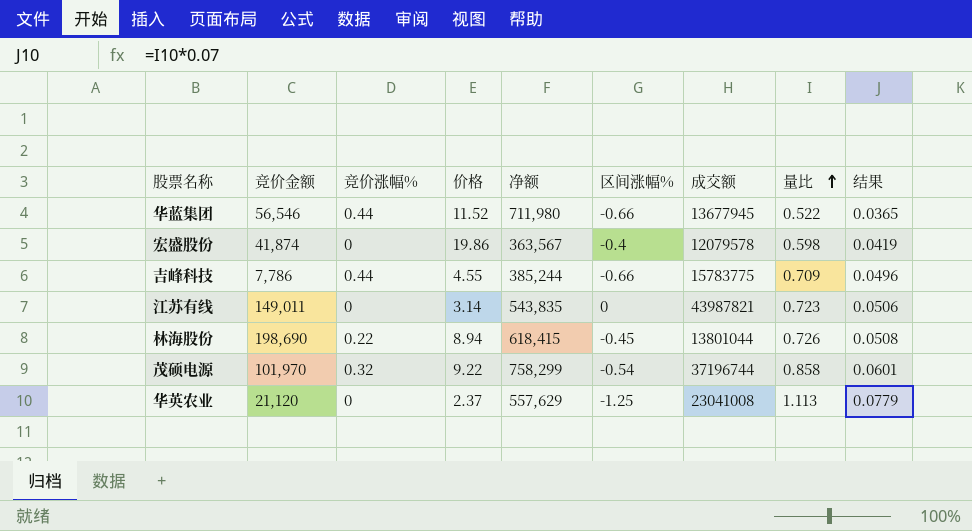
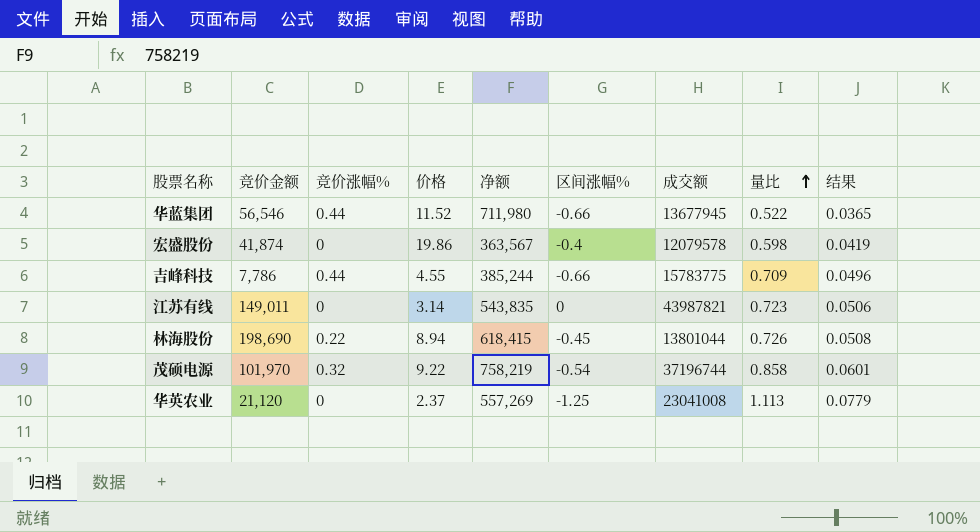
茂硕电源 | 净额: 758,299 -> 758,219
华英农业 | 净额: 557,629 -> 557,269

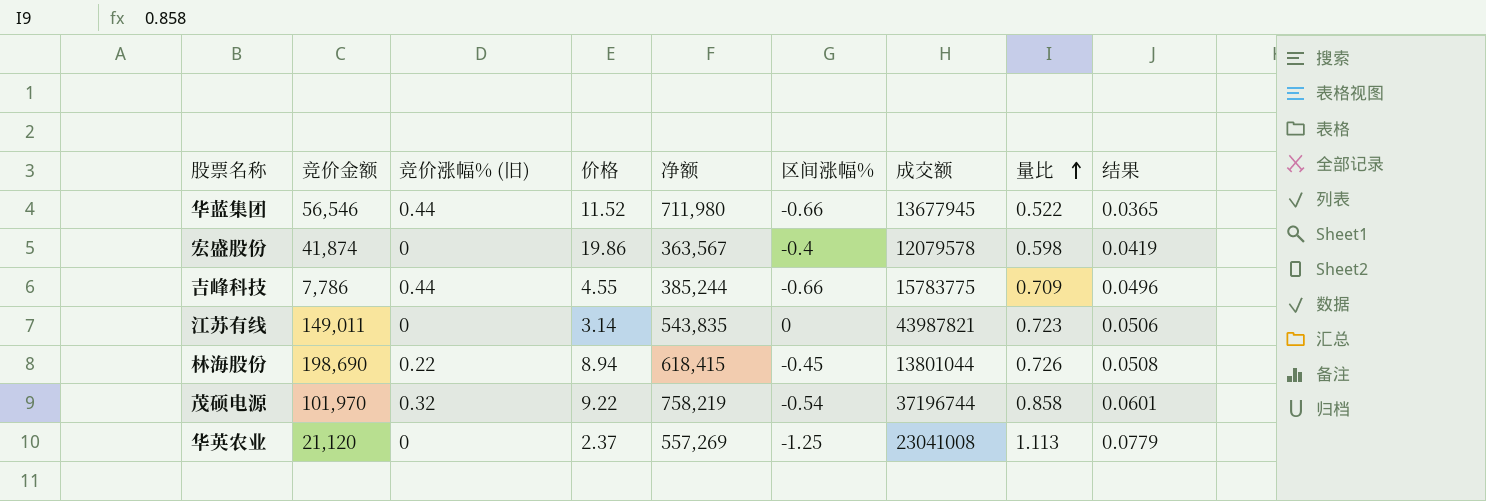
column name: 竞价涨幅% -> 竞价涨幅% (旧)

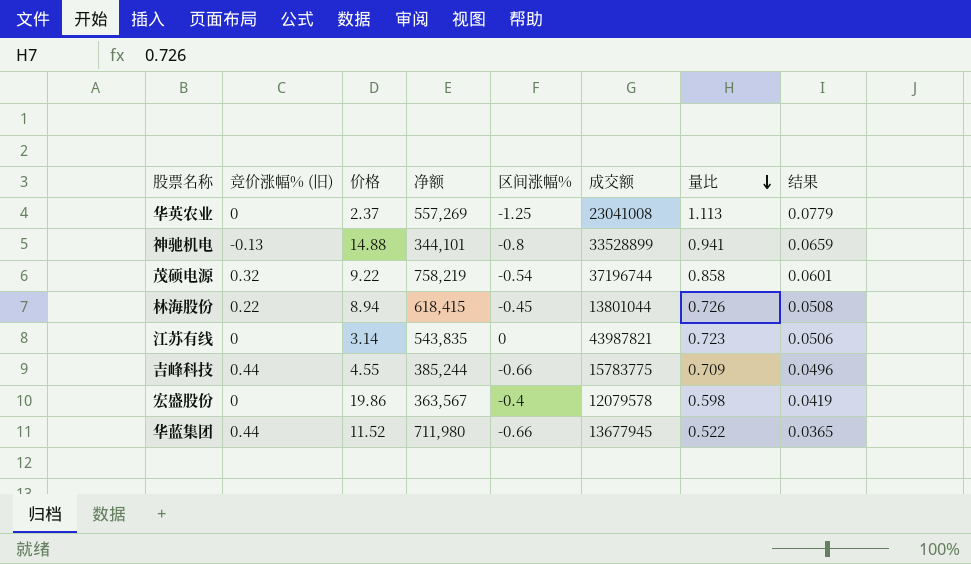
row order: 量比 ascending -> 量比 descending
column 竞价金额 | position: 2 -> none
row 神驰机电: none -> -0.13 | 14.88 | 344,101 | -0.8 | 33528899 | 0.941 | 0.0659

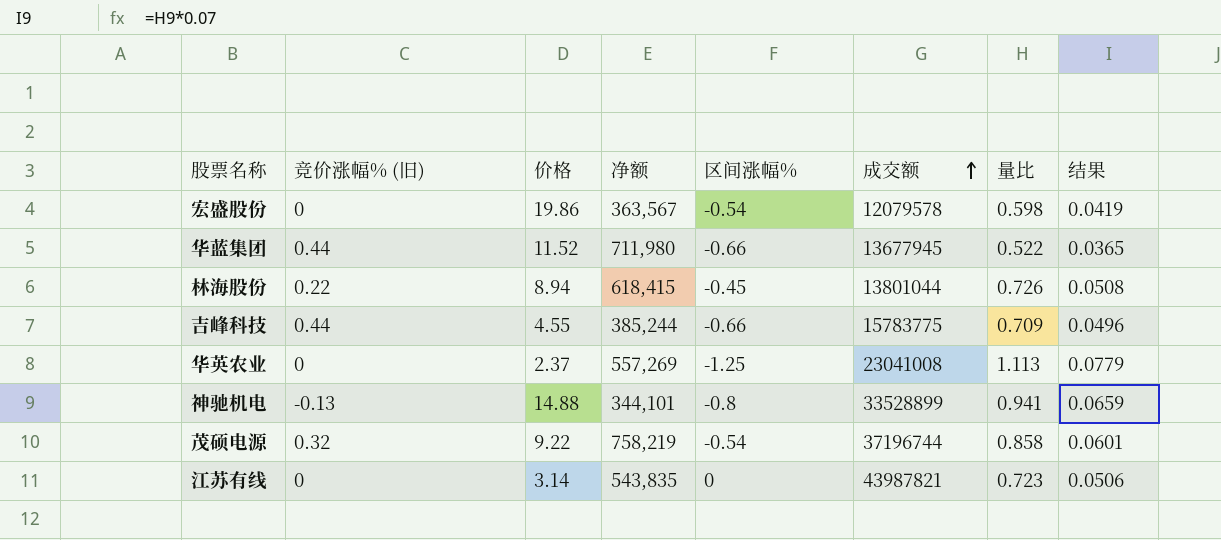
row order: 量比 descending -> 成交额 ascending
宏盛股份 | 区间涨幅%: -0.4 -> -0.54

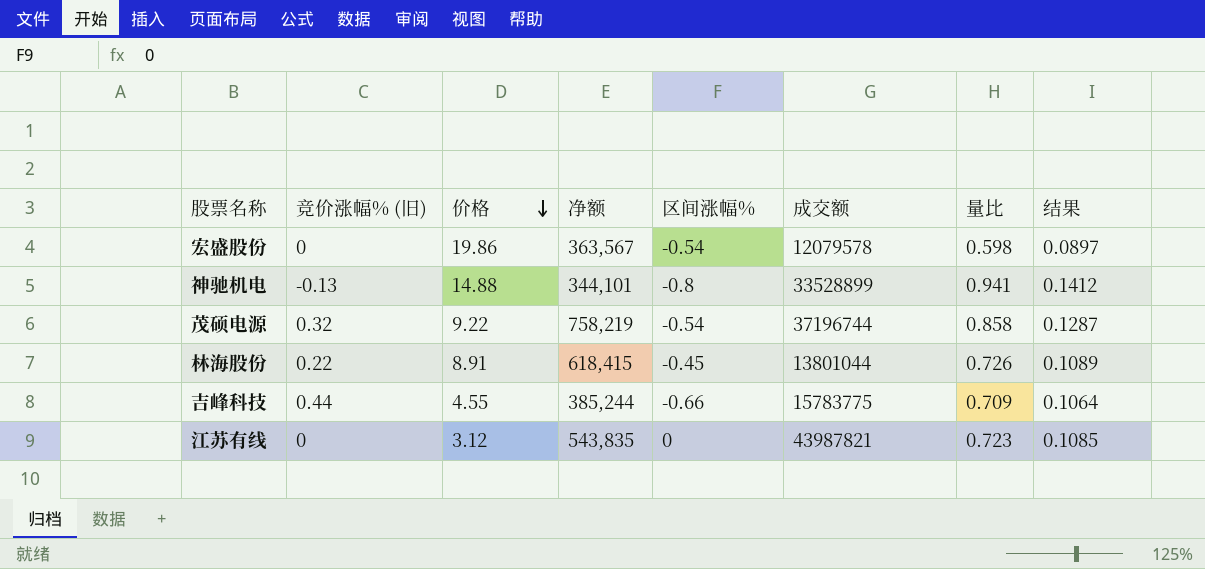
row order: 成交额 ascending -> 价格 descending
column 结果 | formula: [量比] * 0.07 -> [量比] * 0.15
row 华蓝集团: 0.44 | 11.52 | 711,980 | -0.66 | 13677945 | 0.522 | 0.0365 -> none
row 华英农业: 0 | 2.37 | 557,269 | -1.25 | 23041008 | 1.113 | 0.0779 -> none
林海股份 | 价格: 8.94 -> 8.91
江苏有线 | 价格: 3.14 -> 3.12

